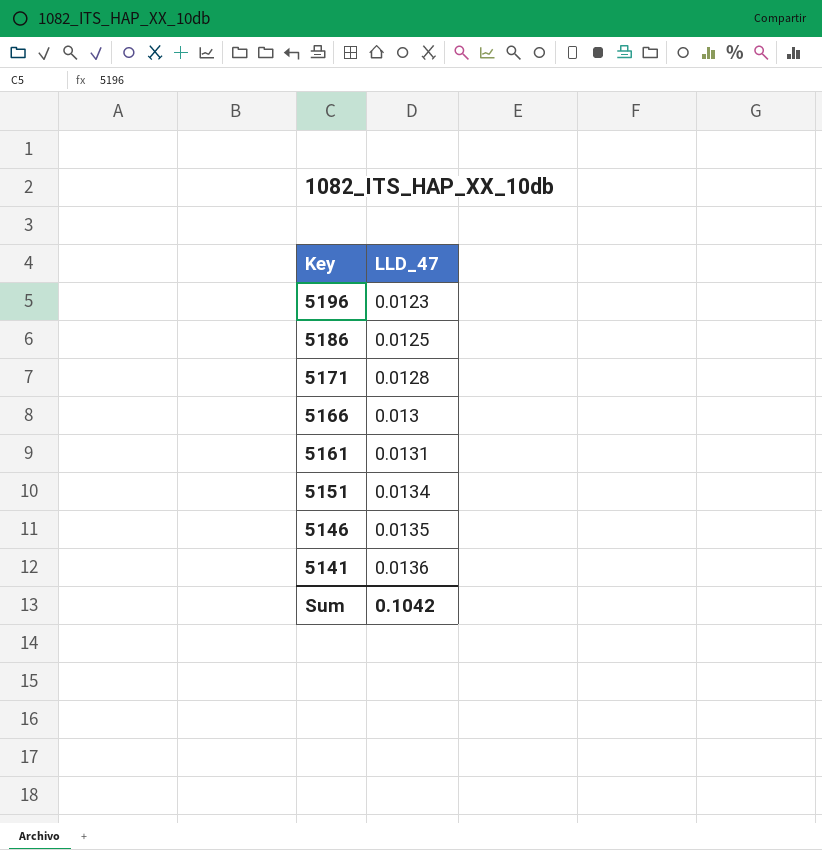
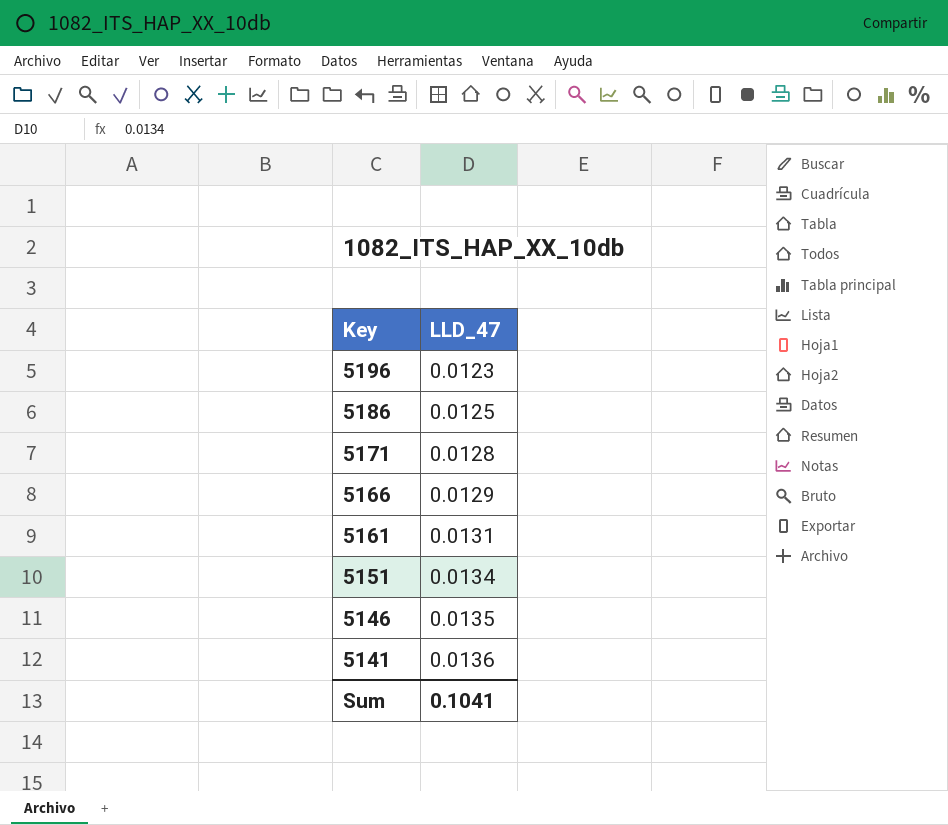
5166 | LLD_47: 0.013 -> 0.0129
Sum | LLD_47: 0.1042 -> 0.1041

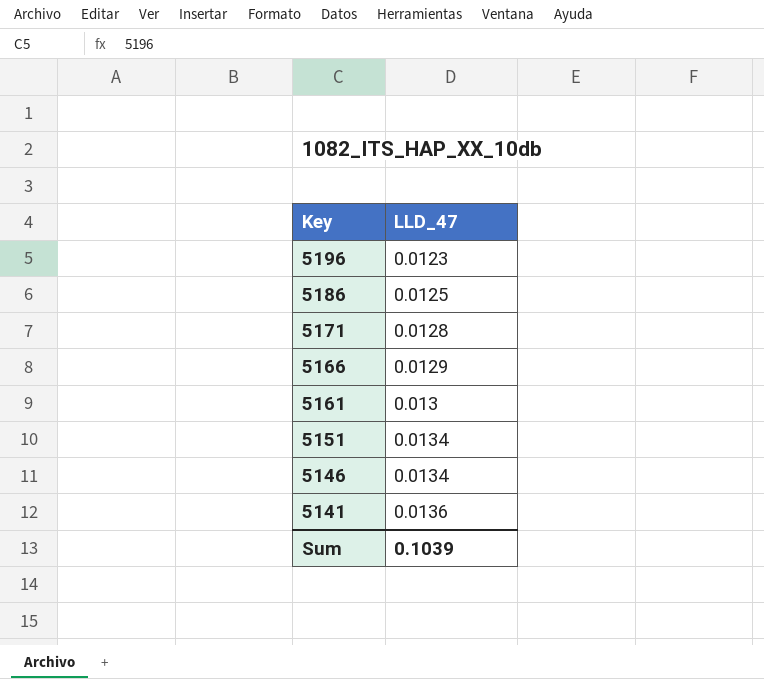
5161 | LLD_47: 0.0131 -> 0.013
5146 | LLD_47: 0.0135 -> 0.0134
Sum | LLD_47: 0.1041 -> 0.1039

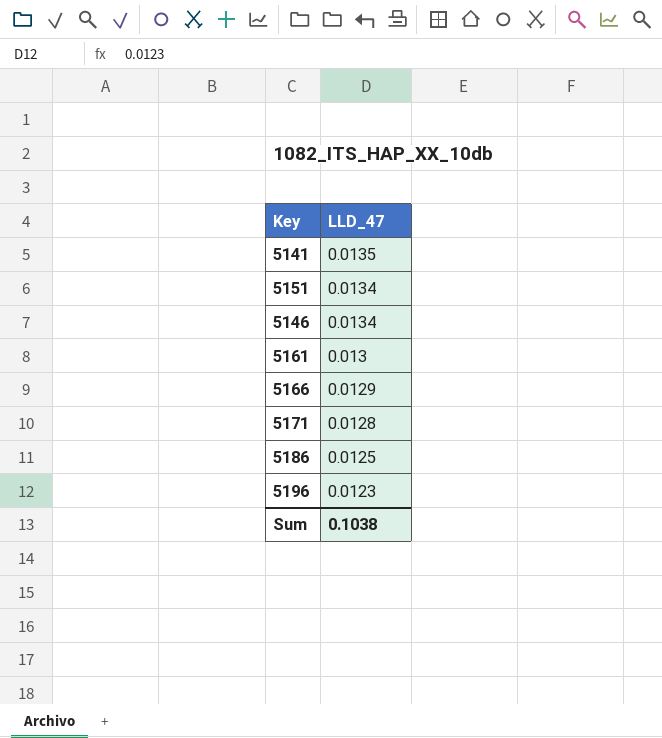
row order: Key descending -> LLD_47 descending
5141 | LLD_47: 0.0136 -> 0.0135
Sum | LLD_47: 0.1039 -> 0.1038

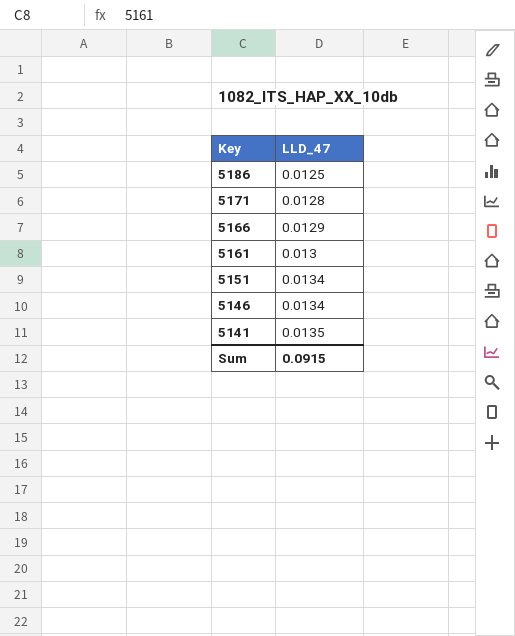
row order: LLD_47 descending -> Key descending
row 5196: 0.0123 -> none
Sum | LLD_47: 0.1038 -> 0.0915

